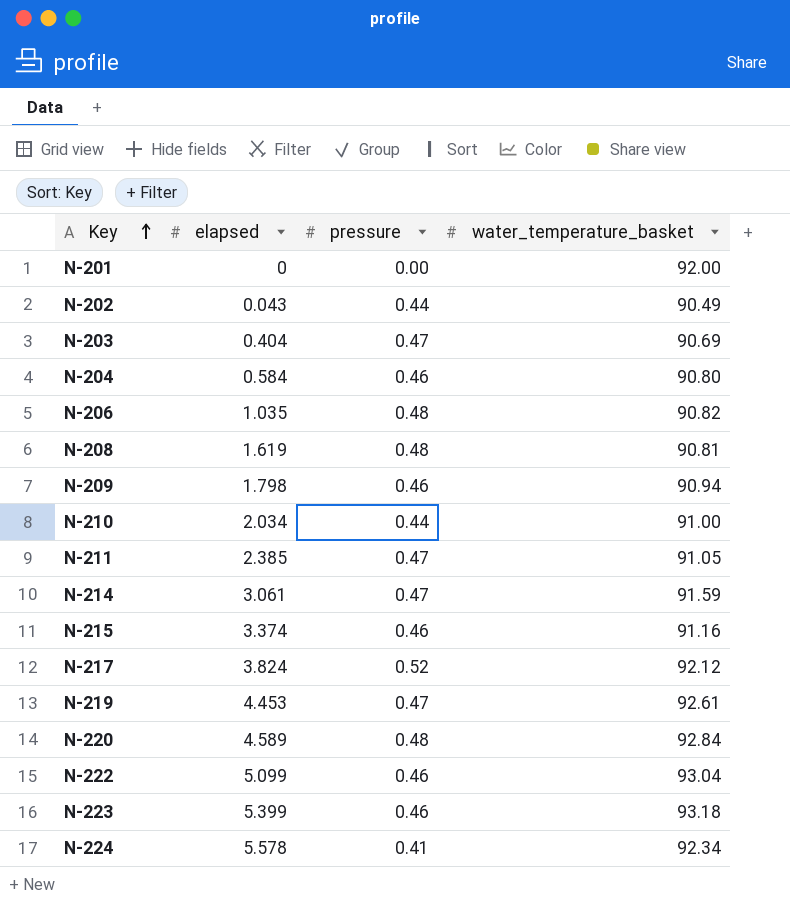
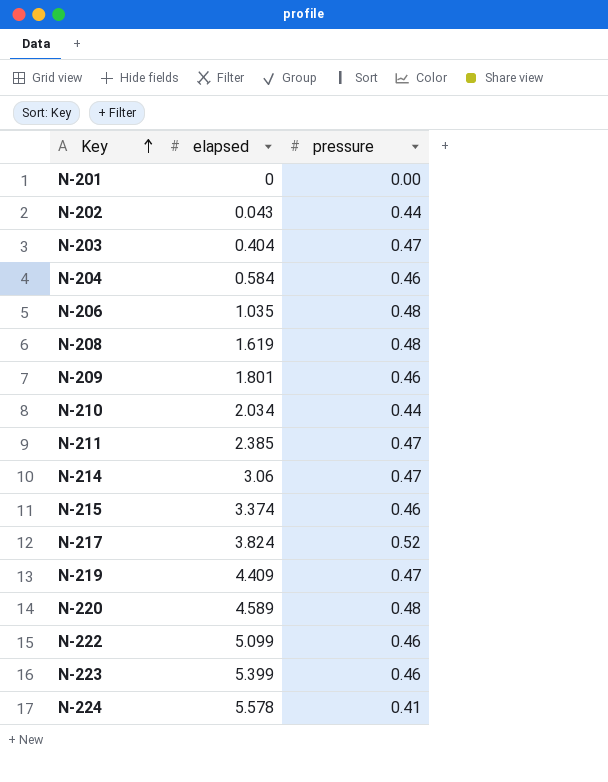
column water_temperature_basket | position: 4 -> none
N-209 | elapsed: 1.798 -> 1.801
N-214 | elapsed: 3.061 -> 3.06
N-219 | elapsed: 4.453 -> 4.409

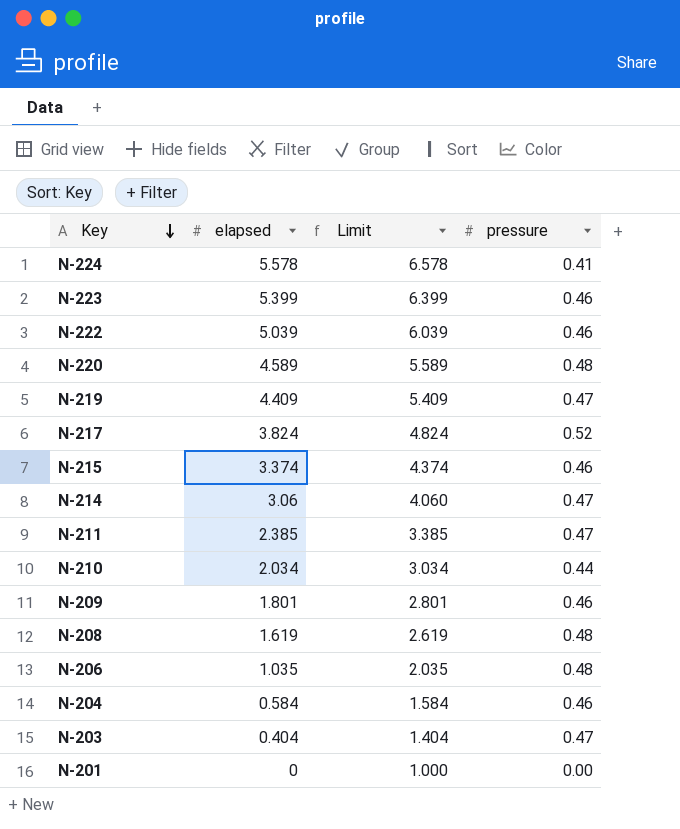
row order: Key ascending -> Key descending
column Limit | formula: none -> [elapsed] + 1
row N-202: 0.043 | 0.44 -> none
N-222 | elapsed: 5.099 -> 5.039

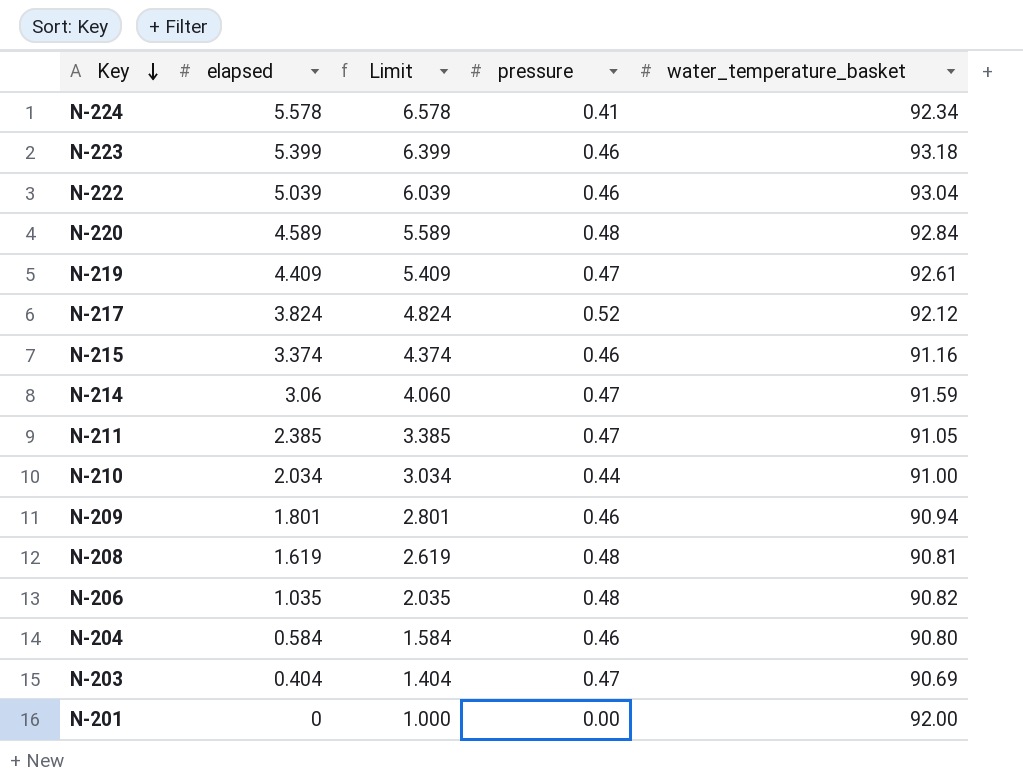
column water_temperature_basket | position: none -> 5

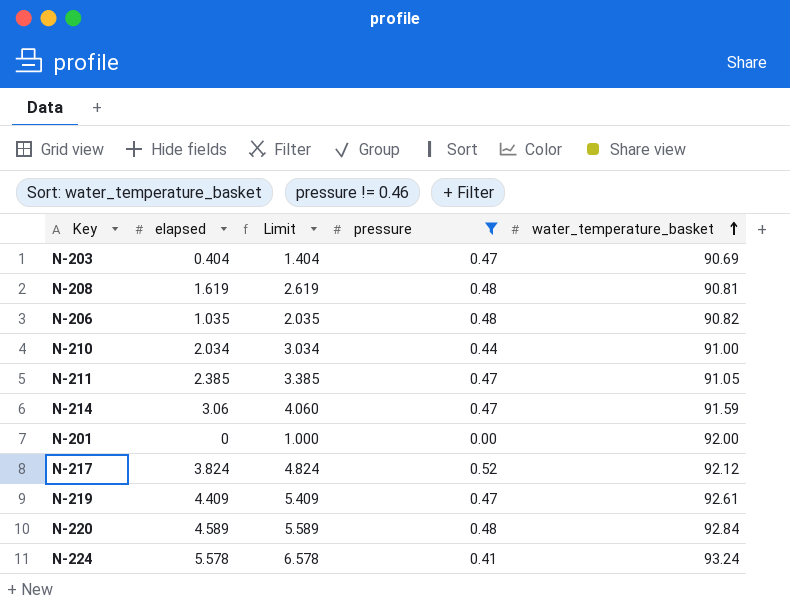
filter: none -> pressure != 0.46
row order: Key descending -> water_temperature_basket ascending
N-224 | water_temperature_basket: 92.34 -> 93.24

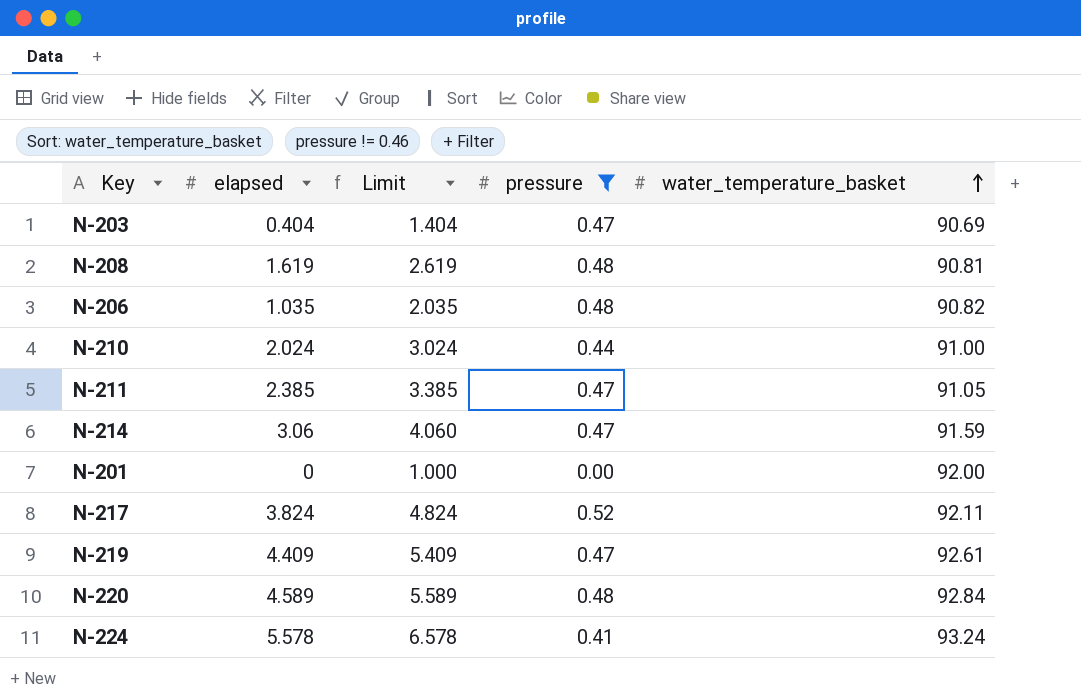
N-210 | elapsed: 2.034 -> 2.024
N-210 | Limit: 3.034 -> 3.024
N-217 | water_temperature_basket: 92.12 -> 92.11

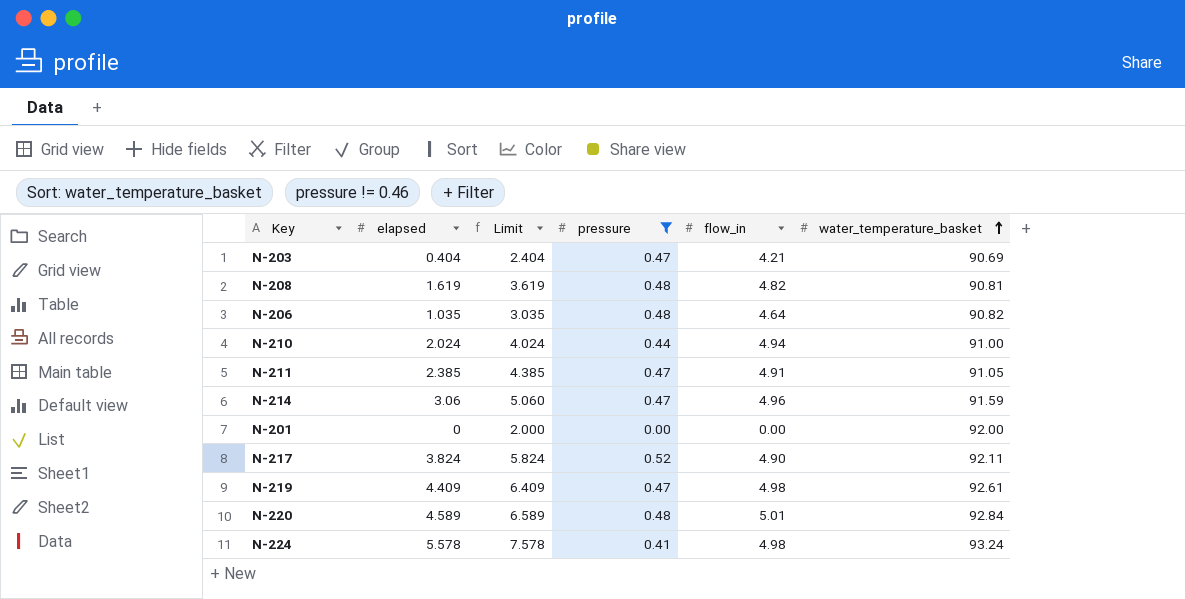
column Limit | formula: [elapsed] + 1 -> [elapsed] + 2
column flow_in | position: none -> 5

